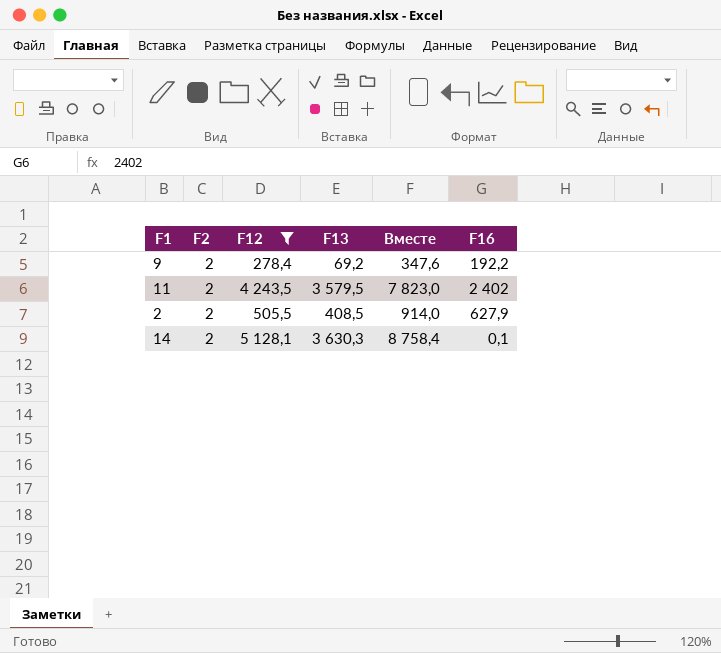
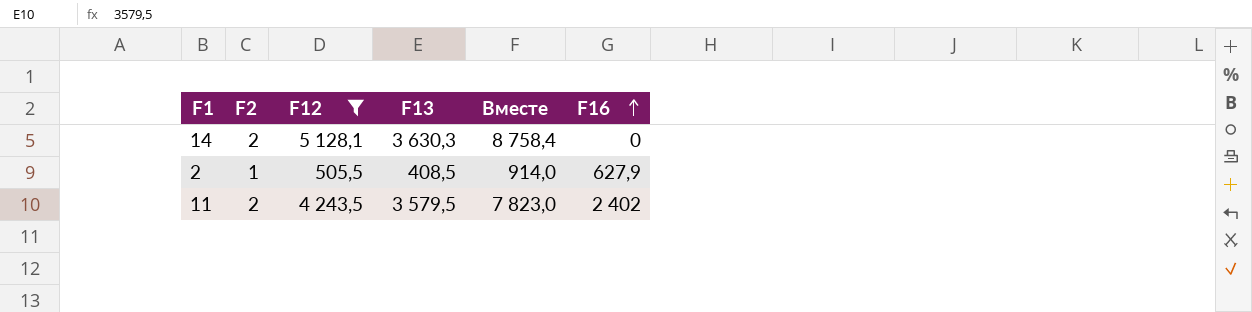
row order: none -> F16 ascending
row 9: 2 | 278,4 | 69,2 | 347,6 | 192,2 -> none
14 | F16: 0,1 -> 0
2 | F2: 2 -> 1

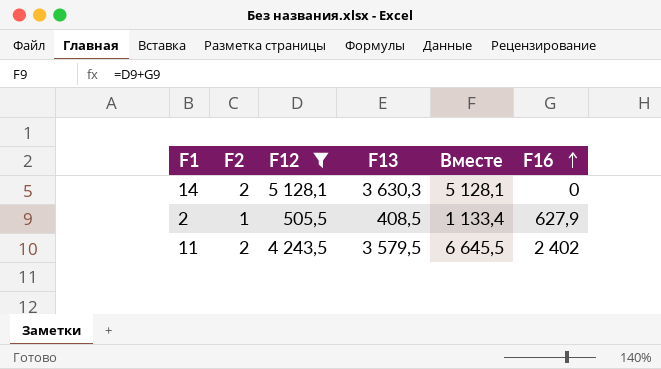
column Вместе | formula: [F12] + [F13] -> [F12] + [F16]

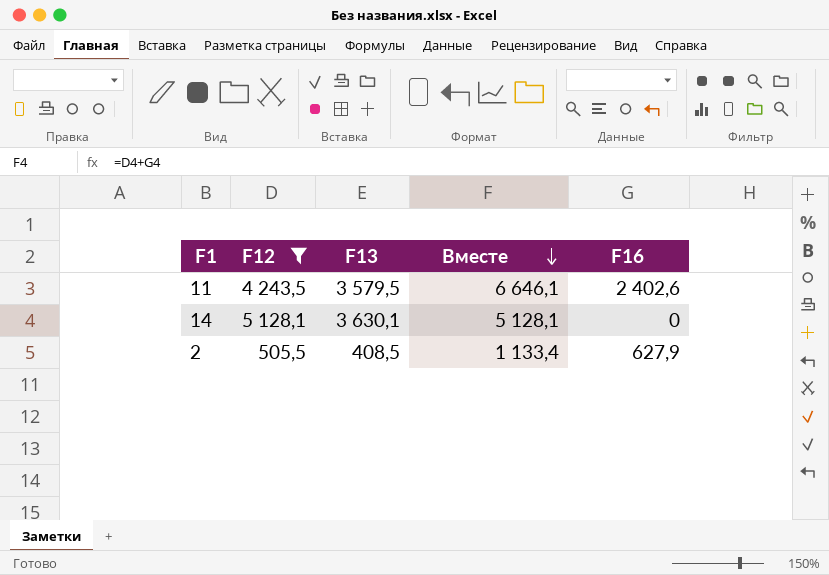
row order: F16 ascending -> Вместе descending
column F2 | position: 2 -> none
11 | Вместе: 6 645,5 -> 6 646,1
11 | F16: 2 402 -> 2 402,6
14 | F13: 3 630,3 -> 3 630,1

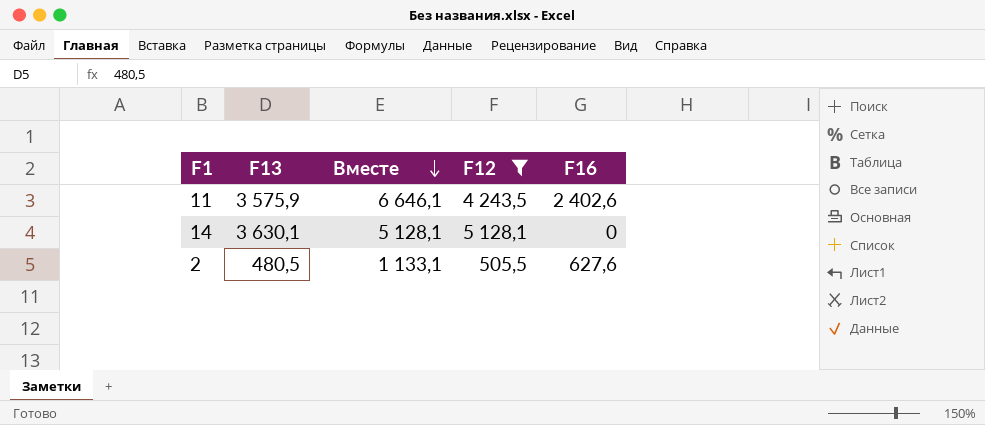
column F12 | position: 2 -> 4
11 | F13: 3 579,5 -> 3 575,9
2 | F13: 408,5 -> 480,5
2 | Вместе: 1 133,4 -> 1 133,1
2 | F16: 627,9 -> 627,6

